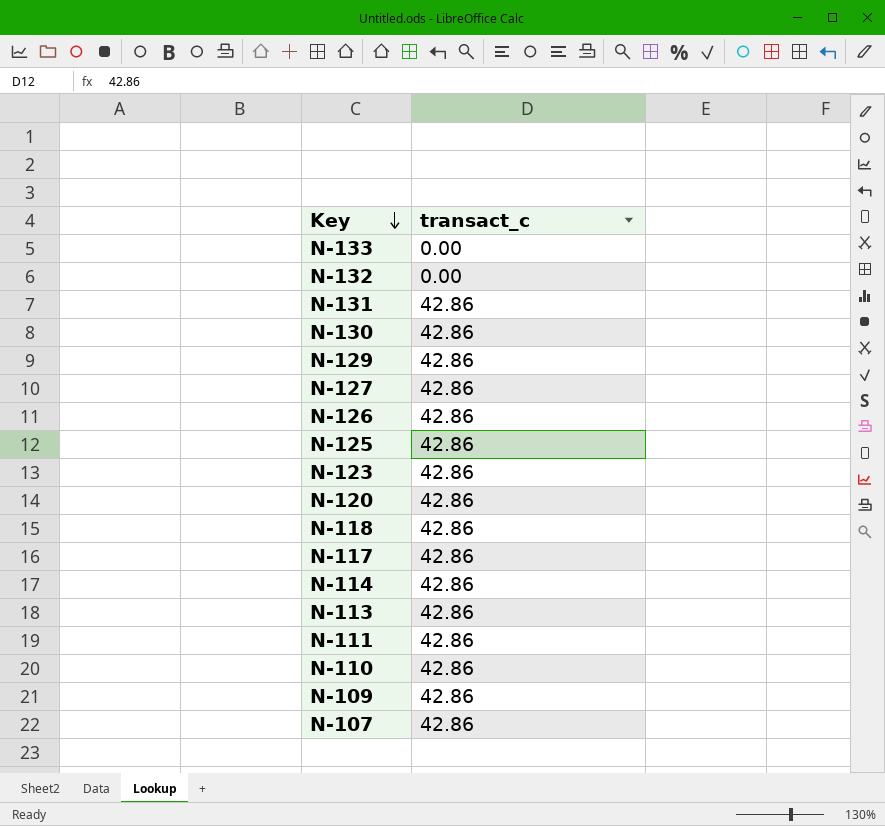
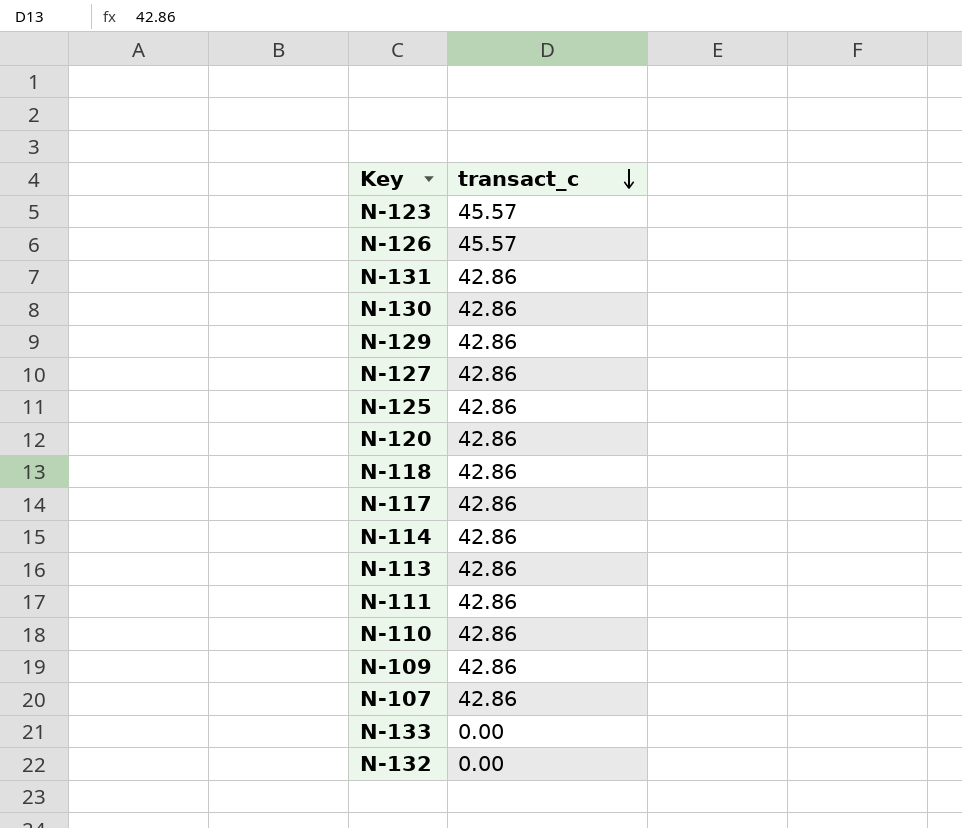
row order: Key descending -> transact_c descending
N-123 | transact_c: 42.86 -> 45.57
N-126 | transact_c: 42.86 -> 45.57

